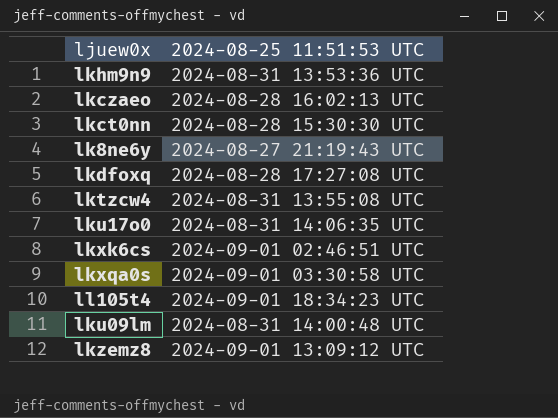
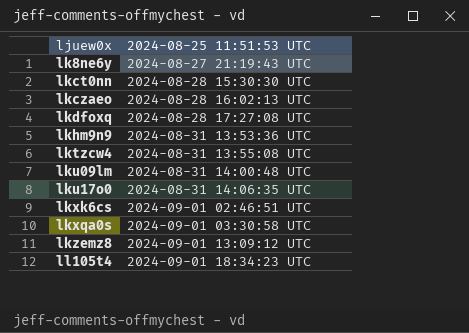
row order: none -> ljuew0x ascending

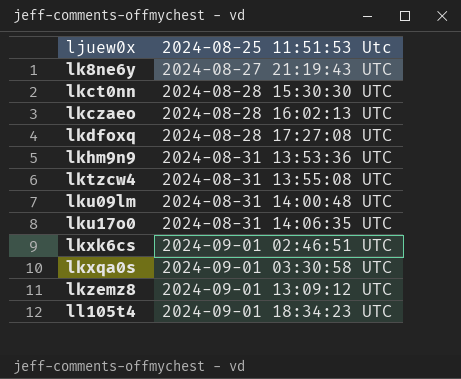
column name: 2024-08-25 11:51:53 UTC -> 2024-08-25 11:51:53 Utc

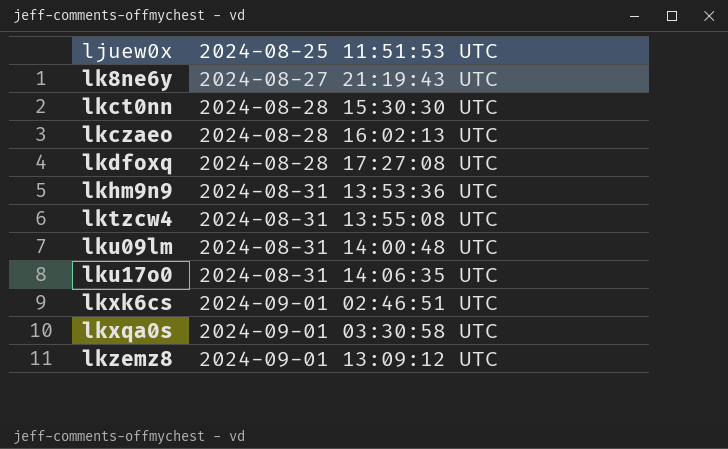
column name: 2024-08-25 11:51:53 Utc -> 2024-08-25 11:51:53 UTC
row ll105t4: 2024-09-01 18:34:23 UTC -> none

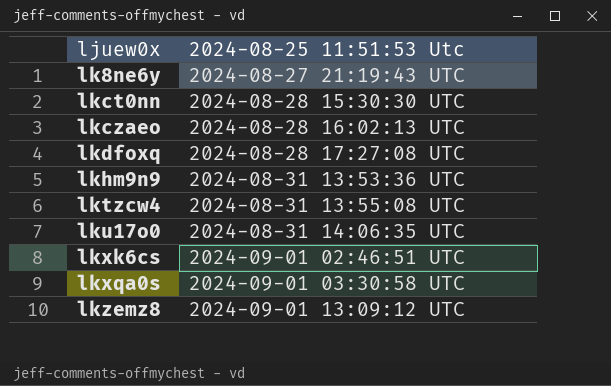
column name: 2024-08-25 11:51:53 UTC -> 2024-08-25 11:51:53 Utc
row lku09lm: 2024-08-31 14:00:48 UTC -> none

